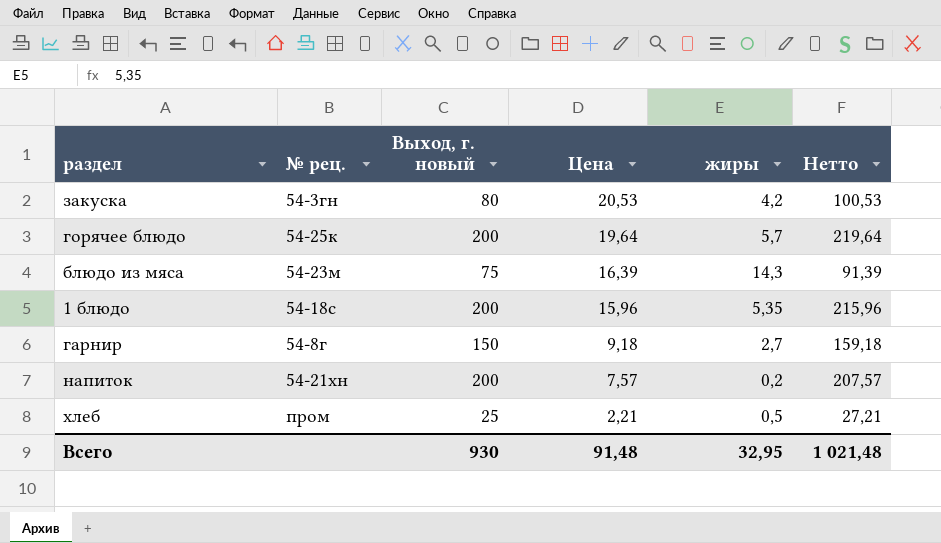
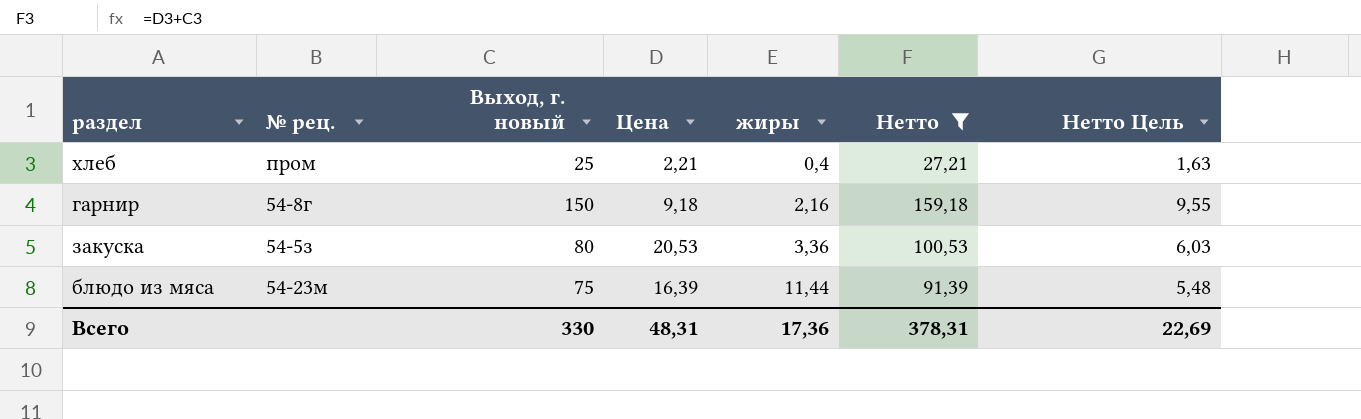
filter: none -> Нетто <= 159,18
row order: Цена descending -> жиры ascending
column Нетто Цель | formula: none -> [Нетто] * 0,06
хлеб | жиры: 0,5 -> 0,4
гарнир | жиры: 2,7 -> 2,16
закуска | № рец.: 54-3гн -> 54-5з
закуска | жиры: 4,2 -> 3,36
блюдо из мяса | жиры: 14,3 -> 11,44
Всего | Выход, г. новый: 930 -> 330
Всего | Цена: 91,48 -> 48,31
Всего | жиры: 32,95 -> 17,36
Всего | Нетто: 1 021,48 -> 378,31

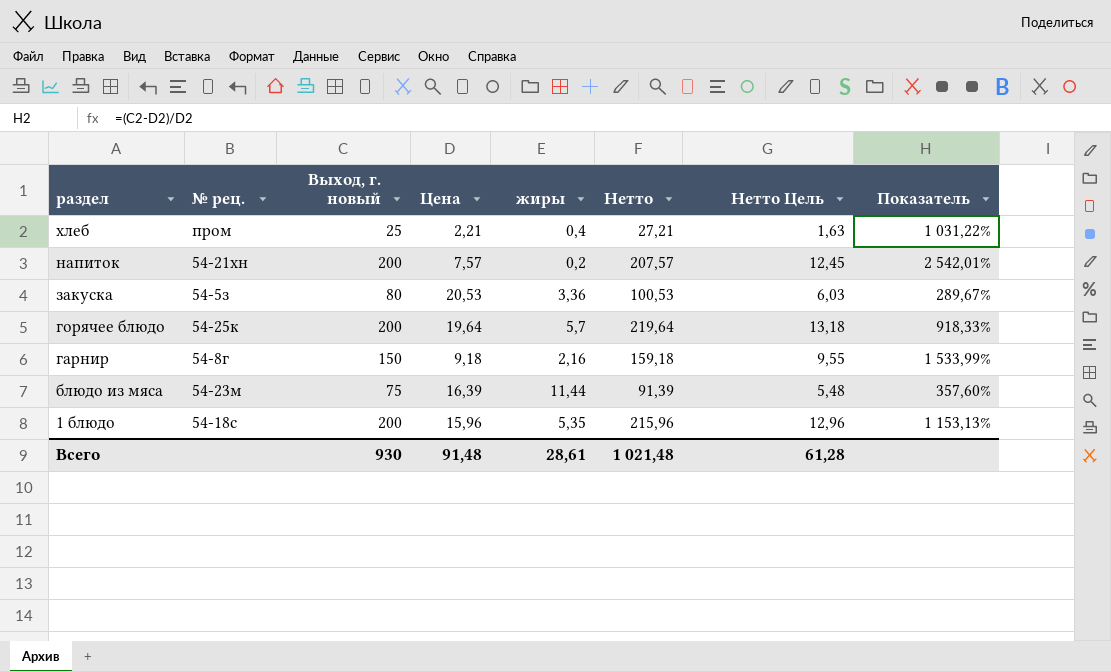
filter: Нетто <= 159,18 -> none
row order: жиры ascending -> раздел descending
column Показатель | formula: none -> ([Выход, г. новый] - [Цена]) / [Цена]
Всего | Выход, г. новый: 330 -> 930
Всего | Цена: 48,31 -> 91,48
Всего | жиры: 17,36 -> 28,61
Всего | Нетто: 378,31 -> 1 021,48
Всего | Нетто Цель: 22,69 -> 61,28

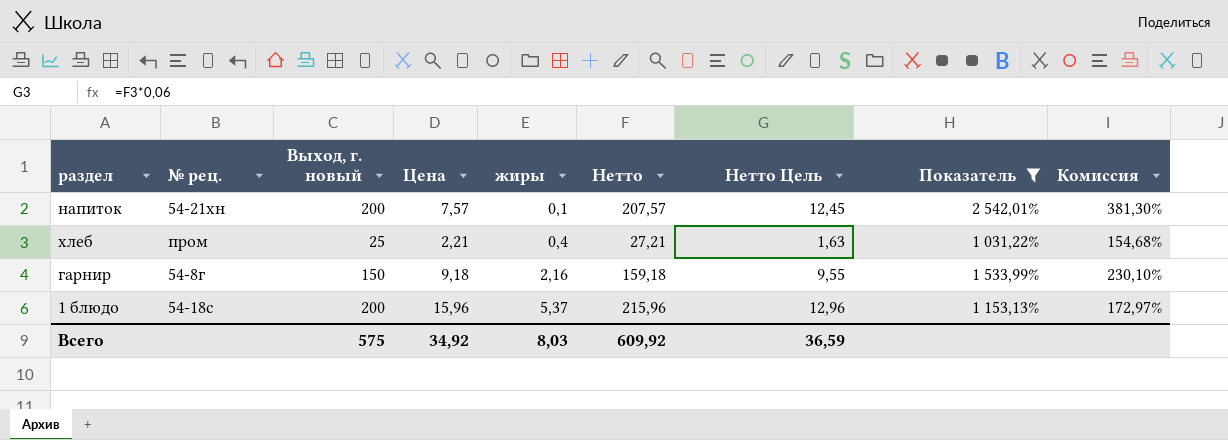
filter: none -> Показатель >= 1 031,22%
row order: раздел descending -> жиры ascending
column Комиссия | formula: none -> [Показатель] * 0,15
напиток | жиры: 0,2 -> 0,1
1 блюдо | жиры: 5,35 -> 5,37
Всего | Выход, г. новый: 930 -> 575
Всего | Цена: 91,48 -> 34,92
Всего | жиры: 28,61 -> 8,03
Всего | Нетто: 1 021,48 -> 609,92
Всего | Нетто Цель: 61,28 -> 36,59

